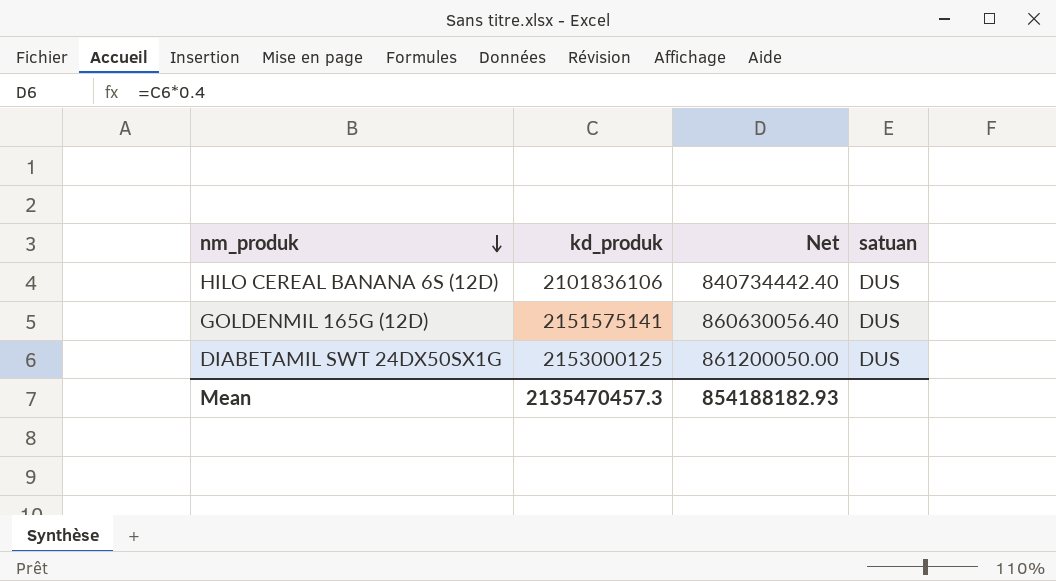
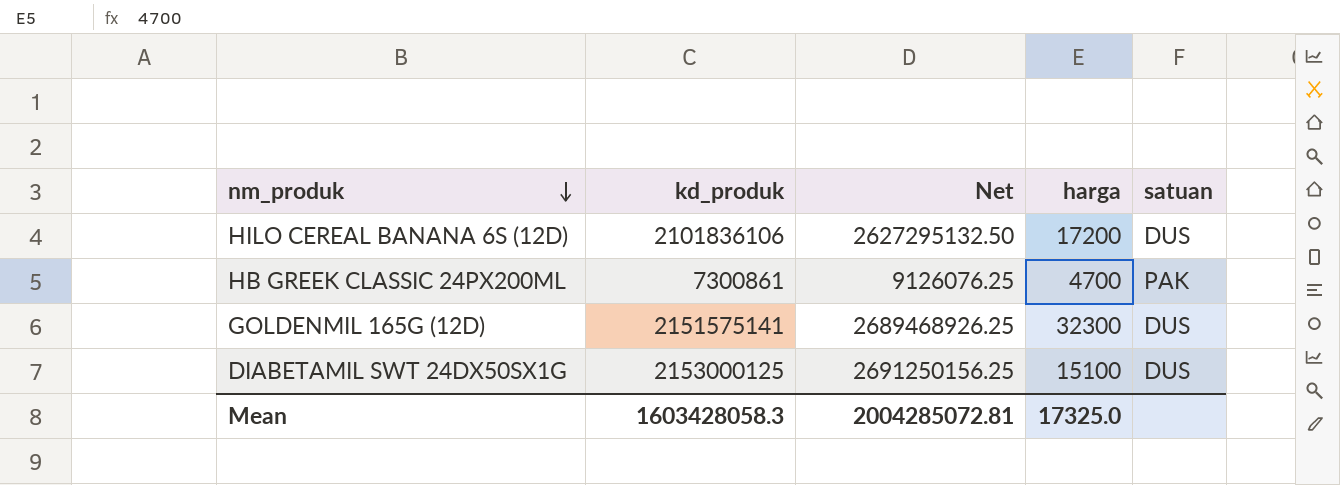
column Net | formula: [kd_produk] * 0.4 -> [kd_produk] * 1.25
column harga | position: none -> 4
row HB GREEK CLASSIC 24PX200ML: none -> 7300861 | 9126076.25 | 4700 | PAK
Mean | kd_produk: 2135470457.3 -> 1603428058.3
Mean | Net: 854188182.93 -> 2004285072.81

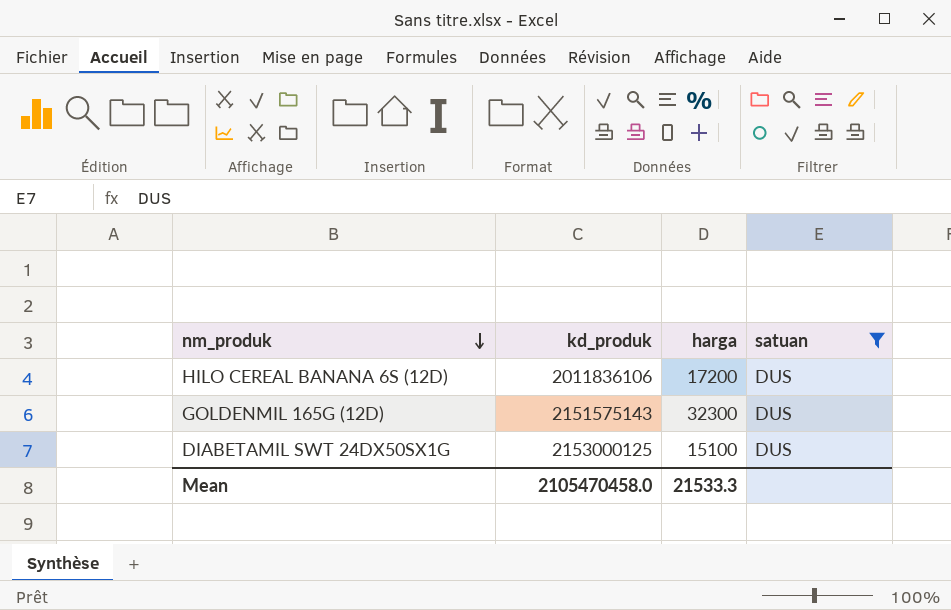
filter: none -> satuan = DUS
column Net | formula: [kd_produk] * 1.25 -> none
HILO CEREAL BANANA 6S (12D) | kd_produk: 2101836106 -> 2011836106
GOLDENMIL 165G (12D) | kd_produk: 2151575141 -> 2151575143
Mean | kd_produk: 1603428058.3 -> 2105470458.0
Mean | harga: 17325.0 -> 21533.3

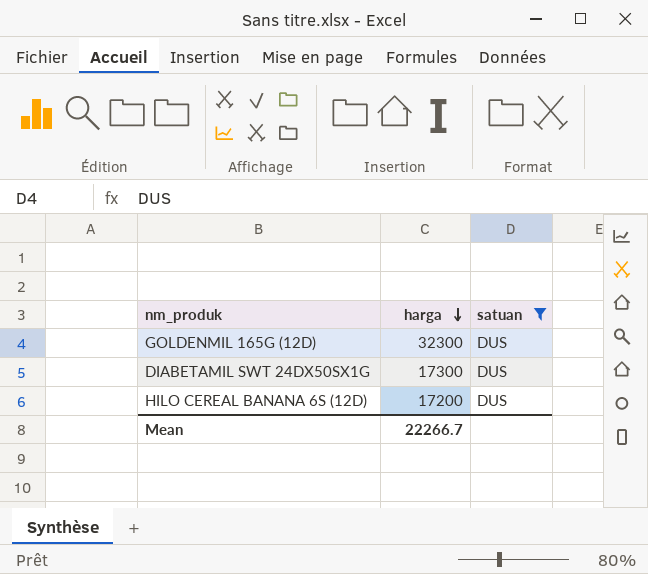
row order: nm_produk descending -> harga descending
column kd_produk | position: 2 -> none
DIABETAMIL SWT 24DX50SX1G | harga: 15100 -> 17300
Mean | harga: 21533.3 -> 22266.7

